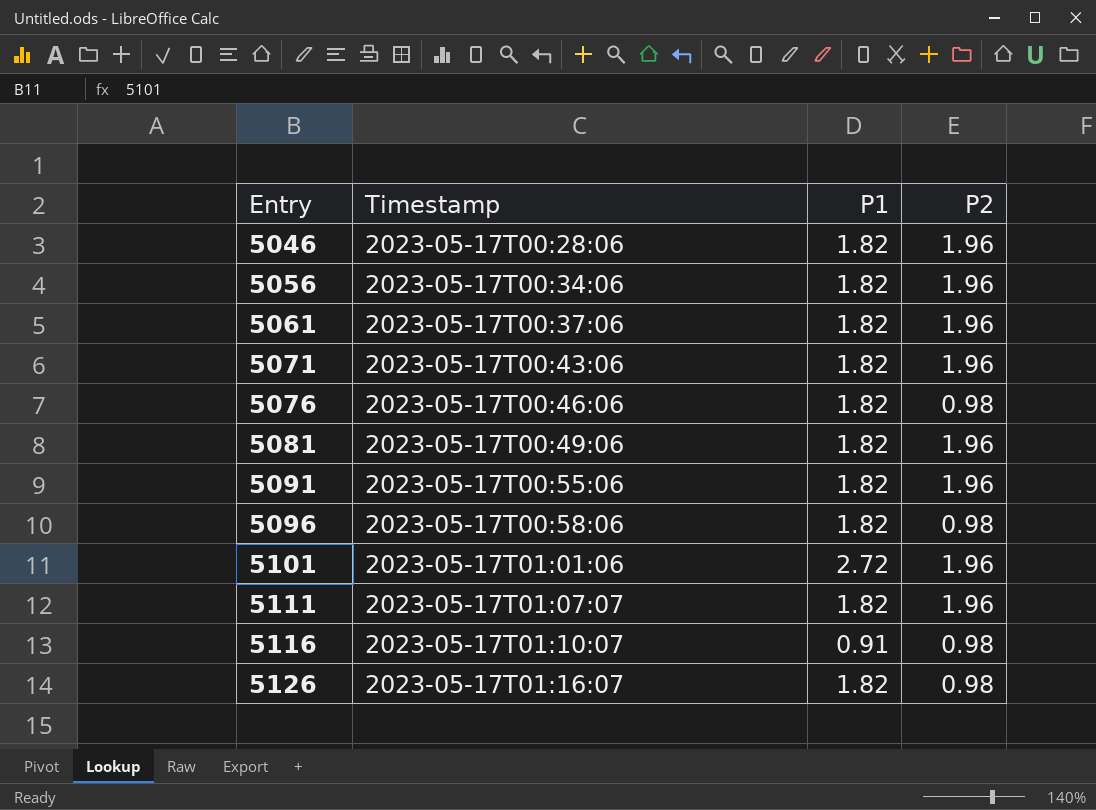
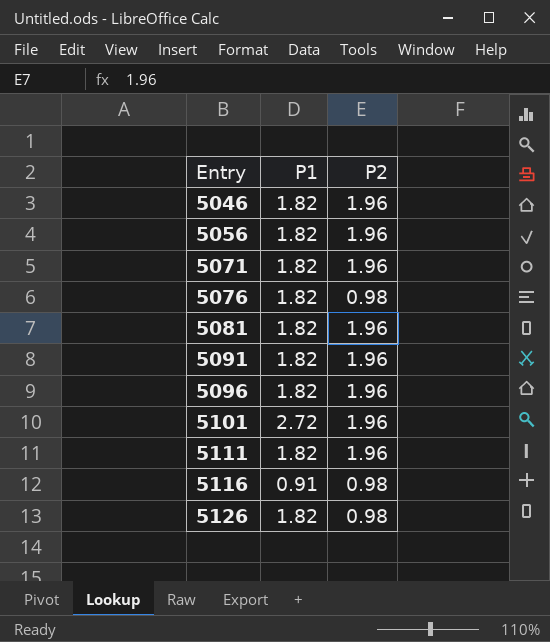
column Timestamp | position: 2 -> none
row 5061: 2023-05-17T00:37:06 | 1.82 | 1.96 -> none
5096 | P2: 0.98 -> 1.96

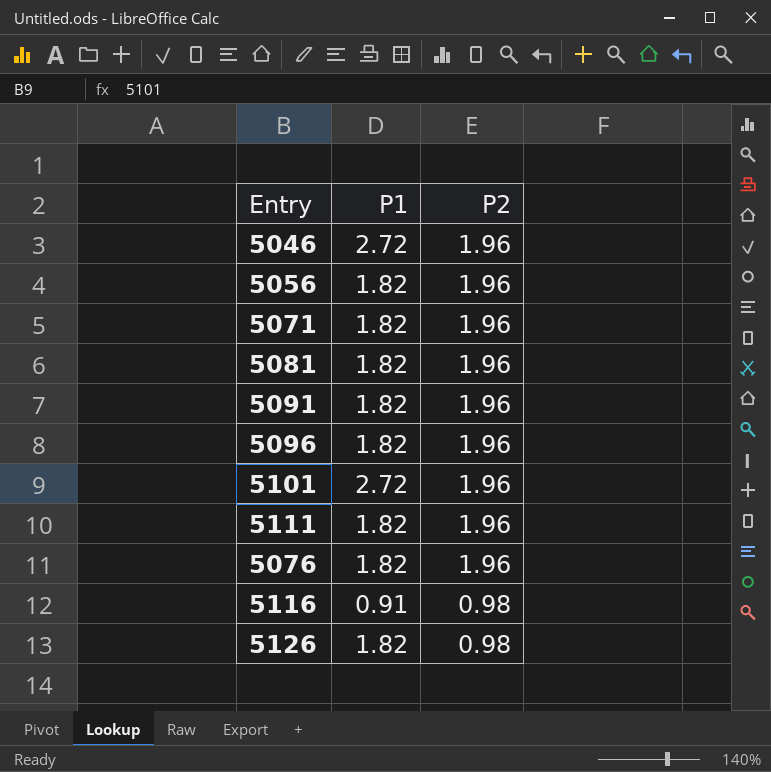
row order: Entry ascending -> P2 descending
5046 | P1: 1.82 -> 2.72
5076 | P2: 0.98 -> 1.96

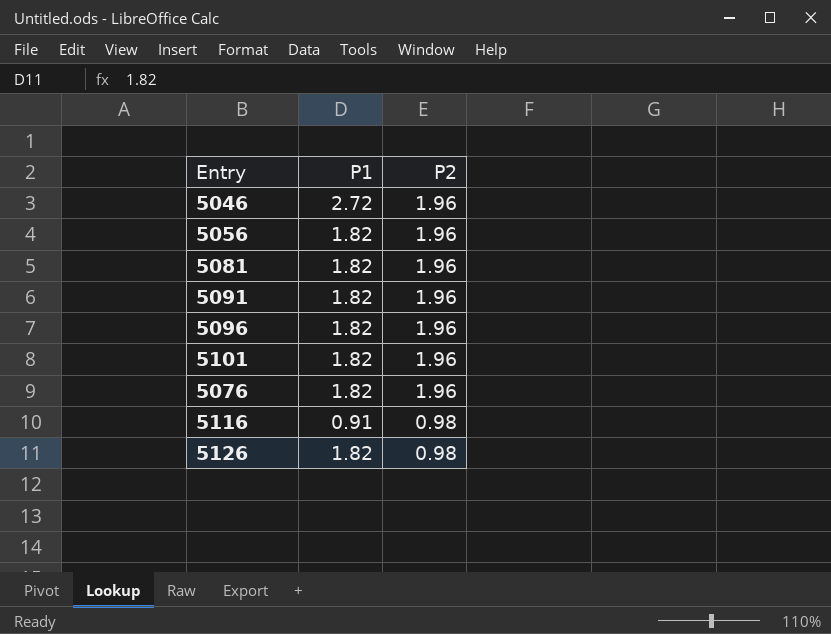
row 5071: 1.82 | 1.96 -> none
row 5111: 1.82 | 1.96 -> none
5101 | P1: 2.72 -> 1.82

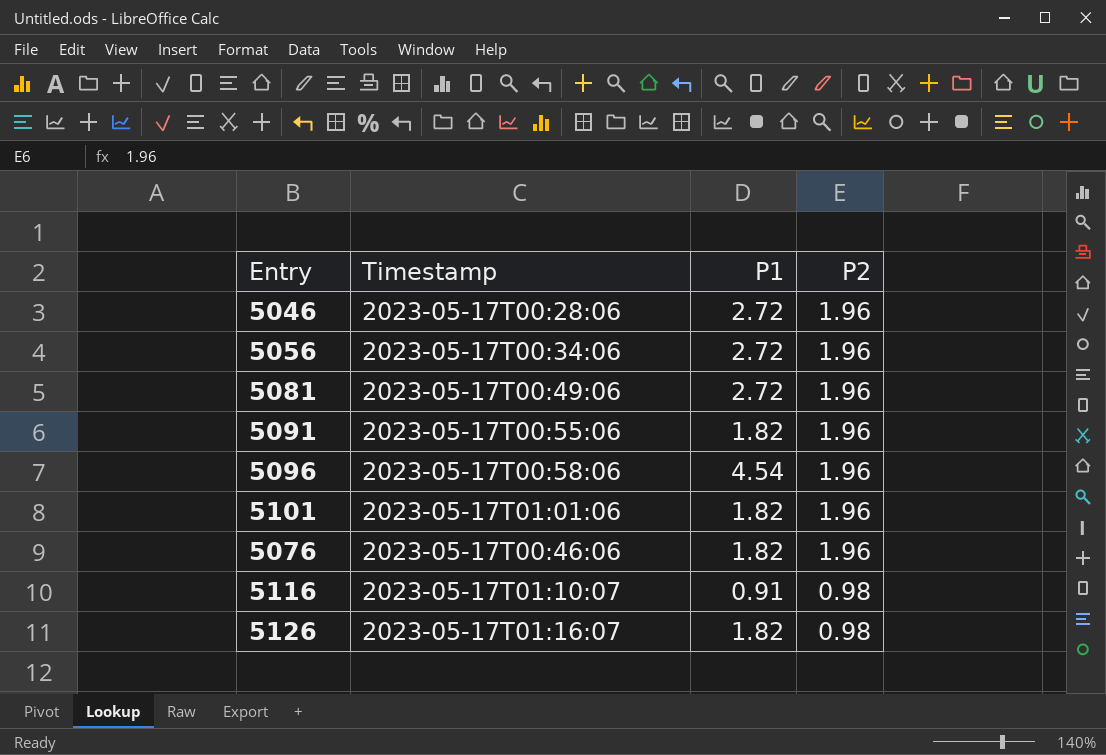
column Timestamp | position: none -> 2
5056 | P1: 1.82 -> 2.72
5081 | P1: 1.82 -> 2.72
5096 | P1: 1.82 -> 4.54

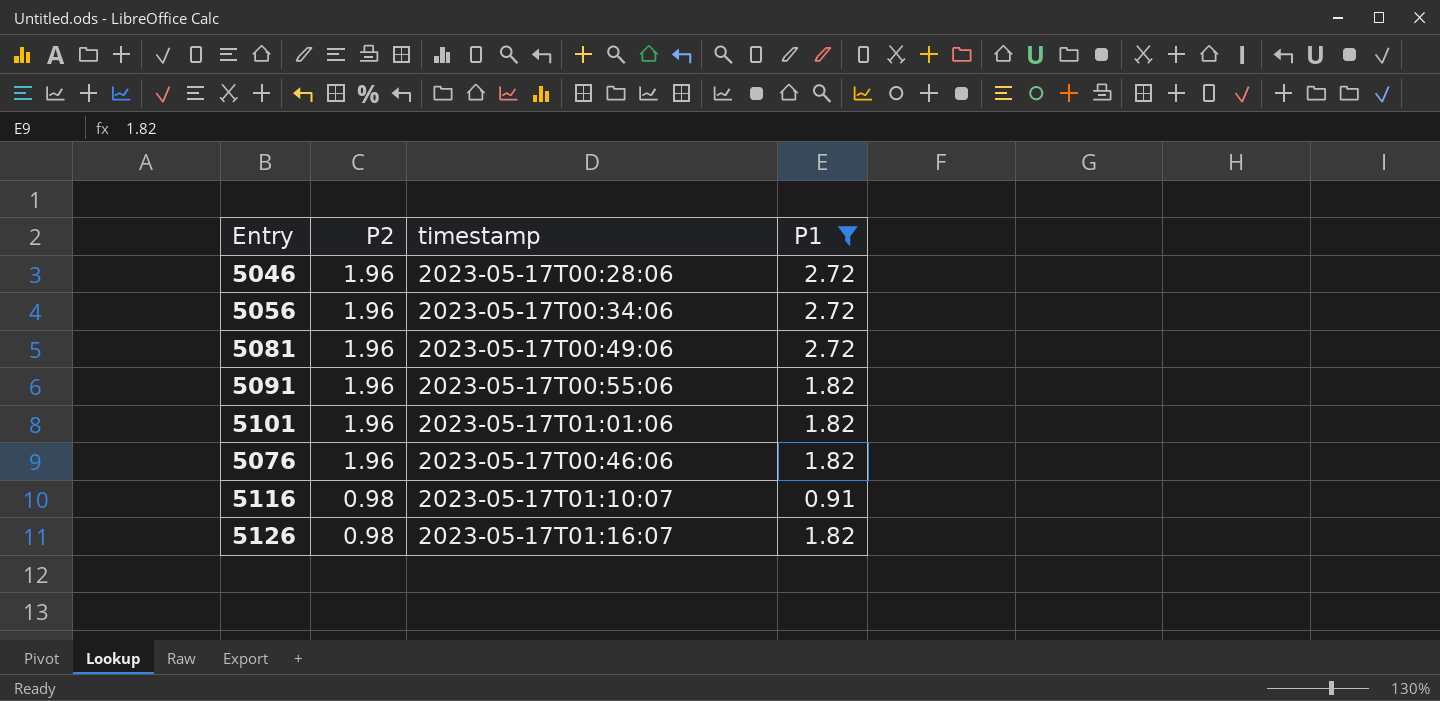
filter: none -> P1 != 4.54
column P2 | position: 4 -> 2
column name: Timestamp -> timestamp

